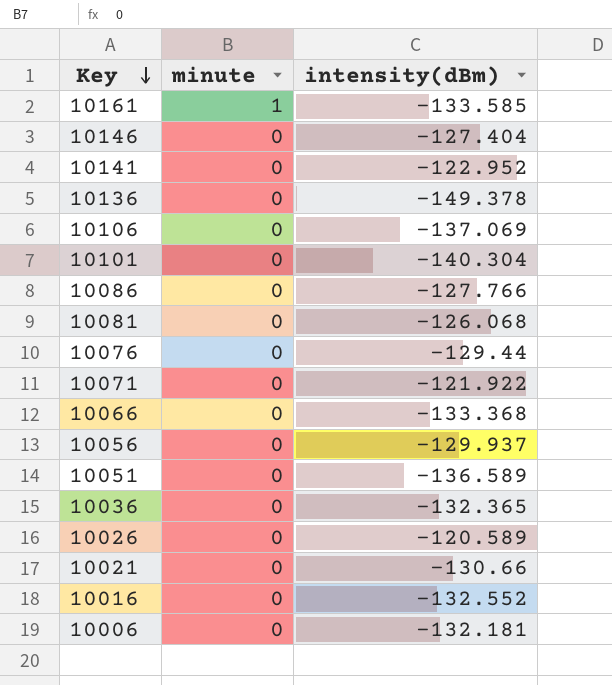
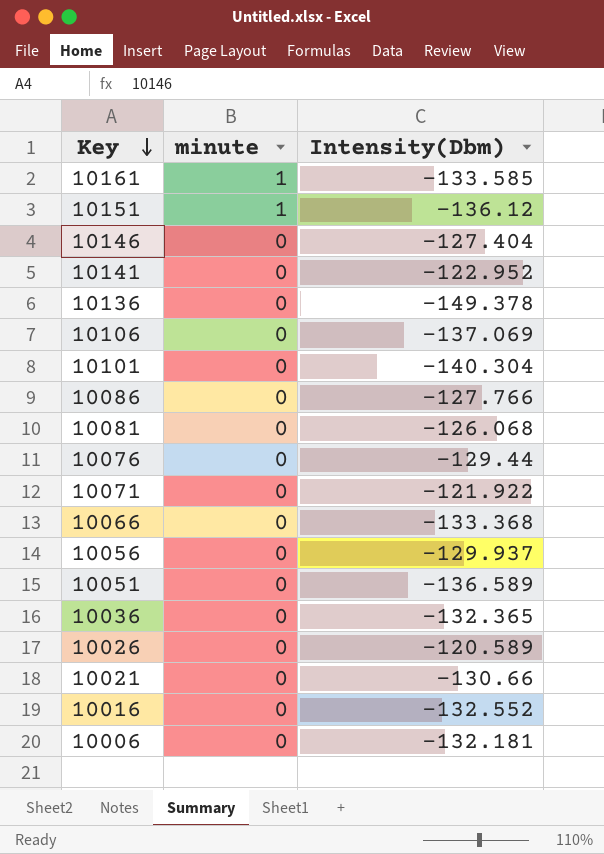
column name: intensity(dBm) -> Intensity(Dbm)
row 10151: none -> 1 | -136.12

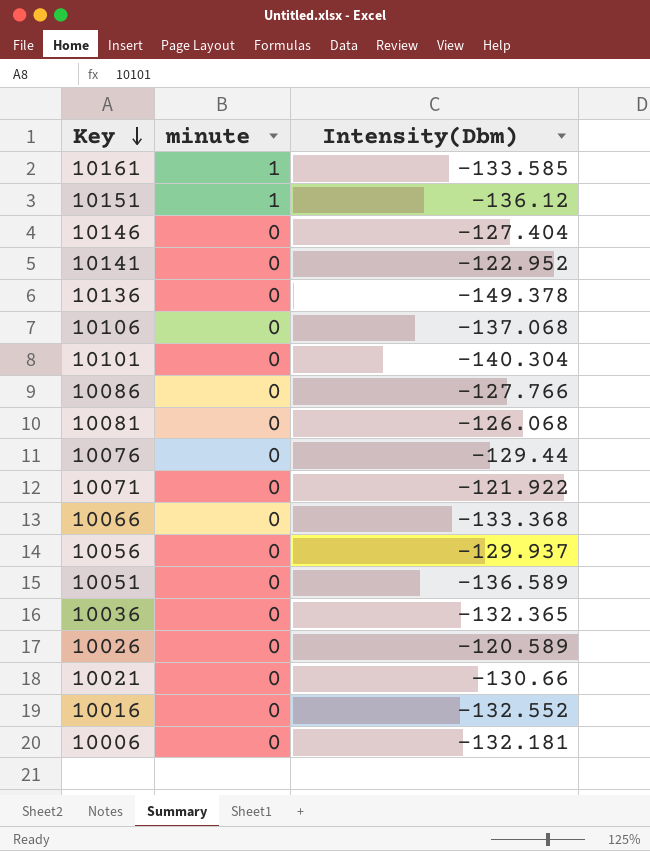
10106 | Intensity(Dbm): -137.069 -> -137.068

